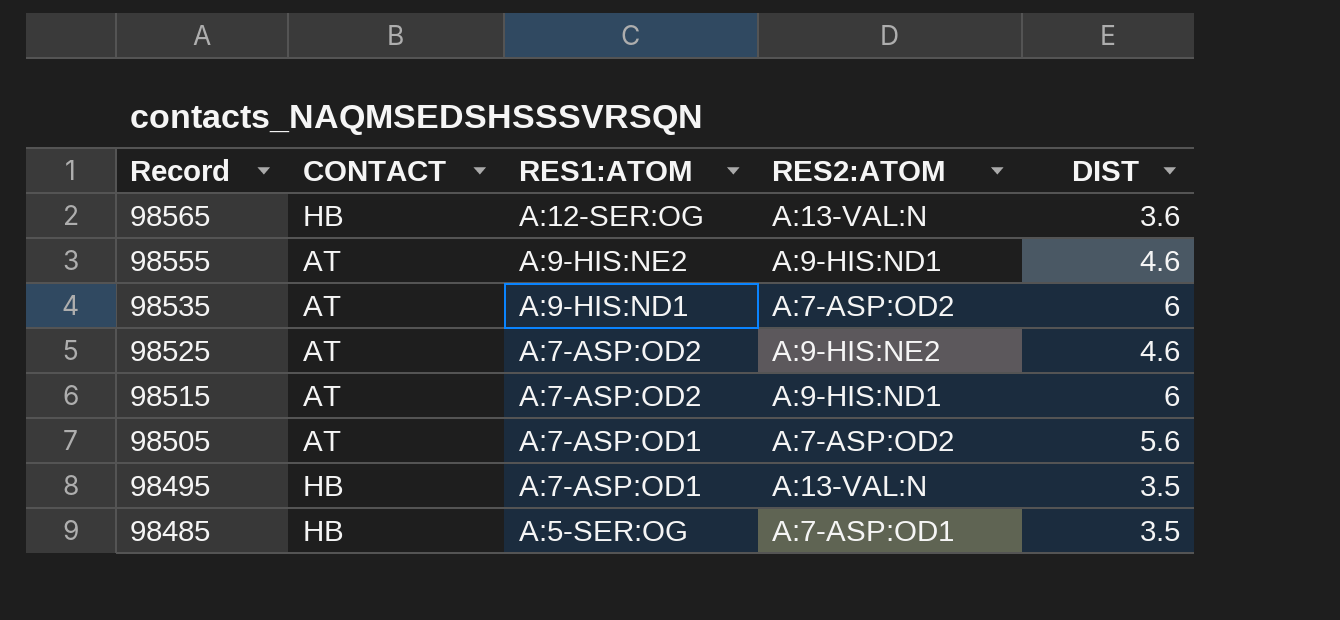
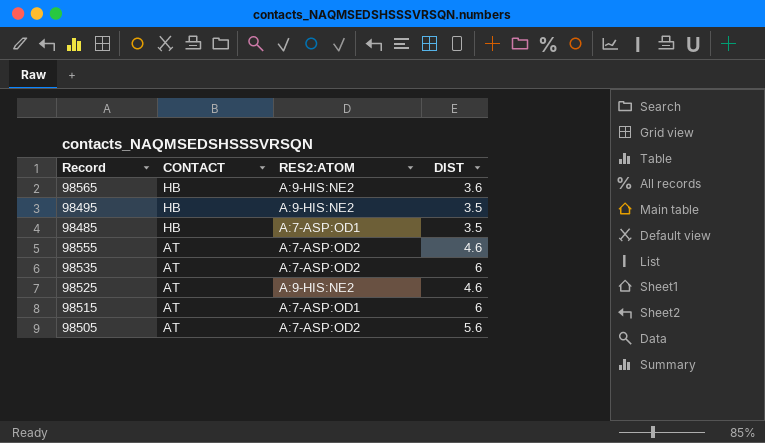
row order: Record descending -> CONTACT descending
column RES1:ATOM | position: 3 -> none
98565 | RES2:ATOM: A:13-VAL:N -> A:9-HIS:NE2
98495 | RES2:ATOM: A:13-VAL:N -> A:9-HIS:NE2
98555 | RES2:ATOM: A:9-HIS:ND1 -> A:7-ASP:OD2
98515 | RES2:ATOM: A:9-HIS:ND1 -> A:7-ASP:OD1

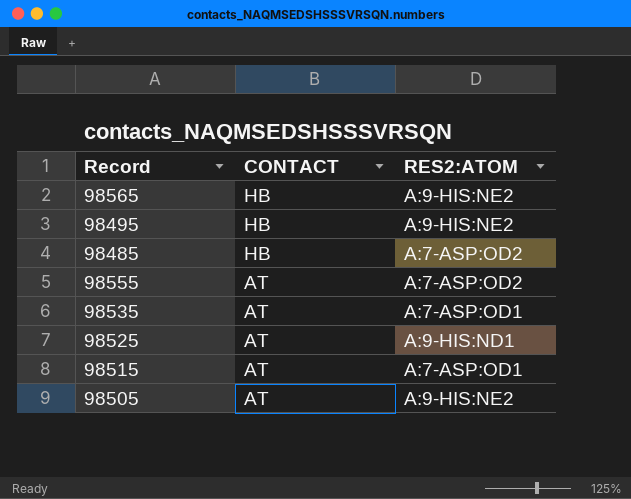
column DIST | position: 4 -> none
98485 | RES2:ATOM: A:7-ASP:OD1 -> A:7-ASP:OD2
98535 | RES2:ATOM: A:7-ASP:OD2 -> A:7-ASP:OD1
98525 | RES2:ATOM: A:9-HIS:NE2 -> A:9-HIS:ND1
98505 | RES2:ATOM: A:7-ASP:OD2 -> A:9-HIS:NE2

